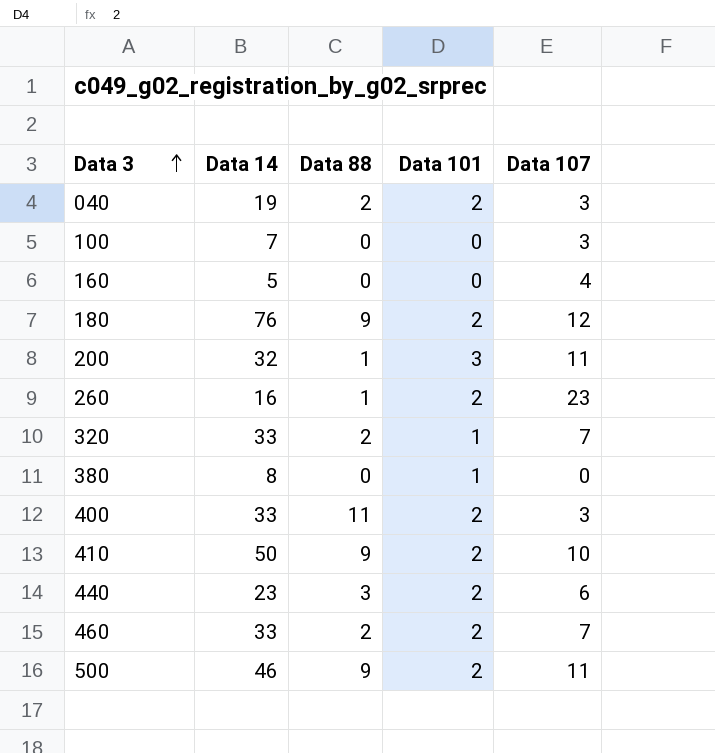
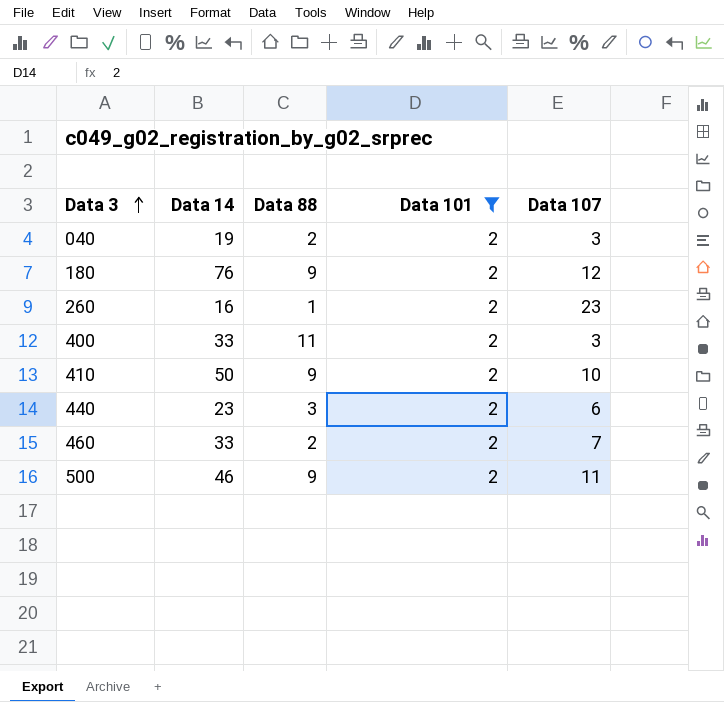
filter: none -> Data 101 = 2

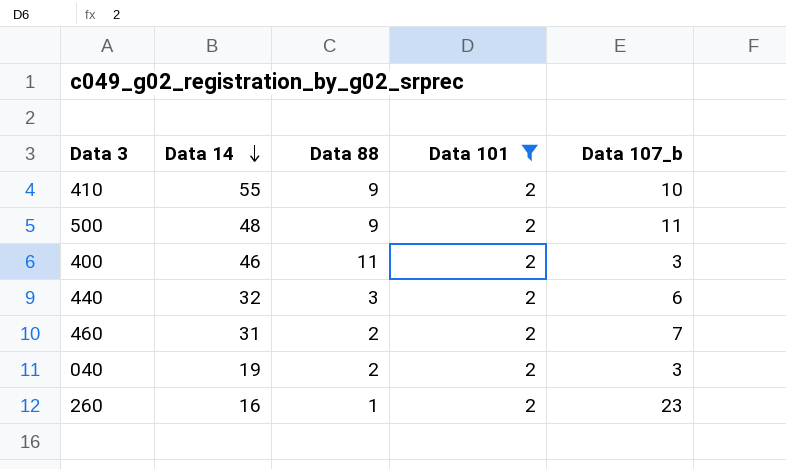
row order: Data 3 ascending -> Data 14 descending
column name: Data 107 -> Data 107_b
row 180: 76 | 9 | 2 | 12 -> none
410 | Data 14: 50 -> 55
500 | Data 14: 46 -> 48
400 | Data 14: 33 -> 46
440 | Data 14: 23 -> 32
460 | Data 14: 33 -> 31

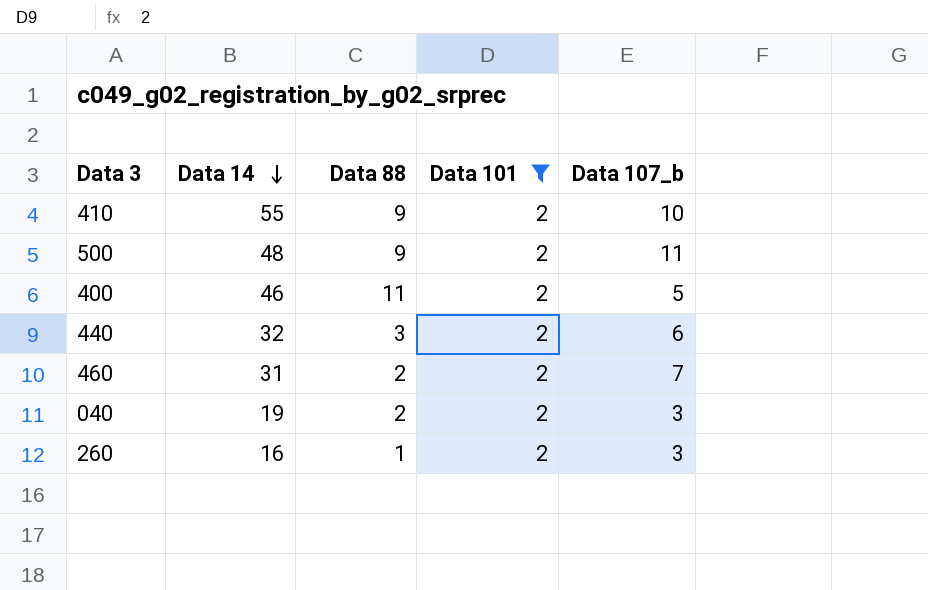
400 | Data 107_b: 3 -> 5
260 | Data 107_b: 23 -> 3

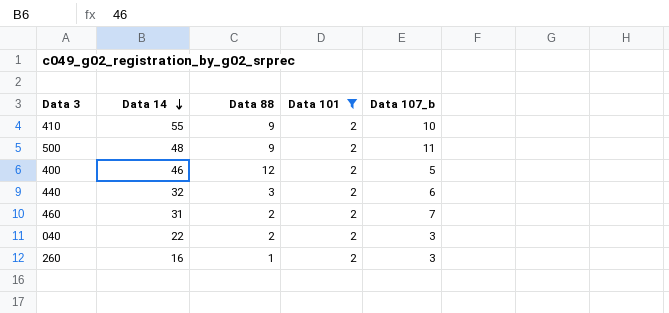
400 | Data 88: 11 -> 12
040 | Data 14: 19 -> 22

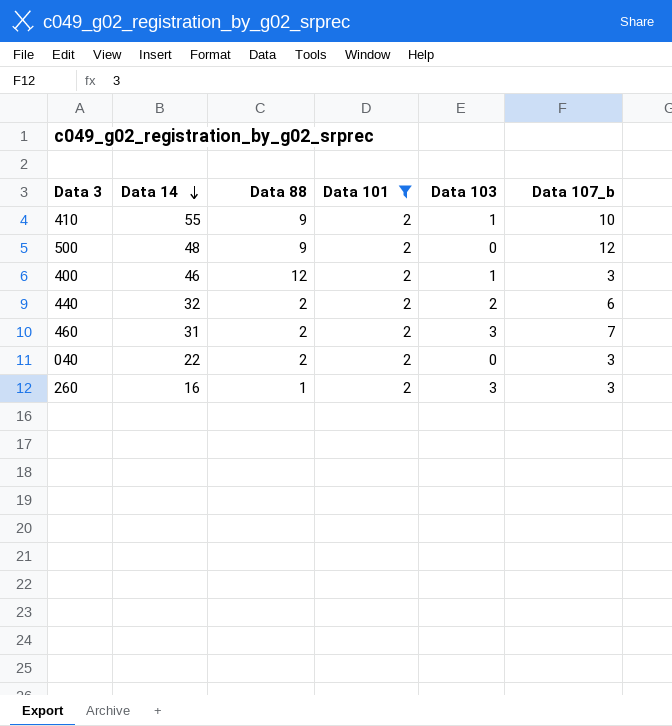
column Data 103 | position: none -> 5
500 | Data 107_b: 11 -> 12
400 | Data 107_b: 5 -> 3
440 | Data 88: 3 -> 2

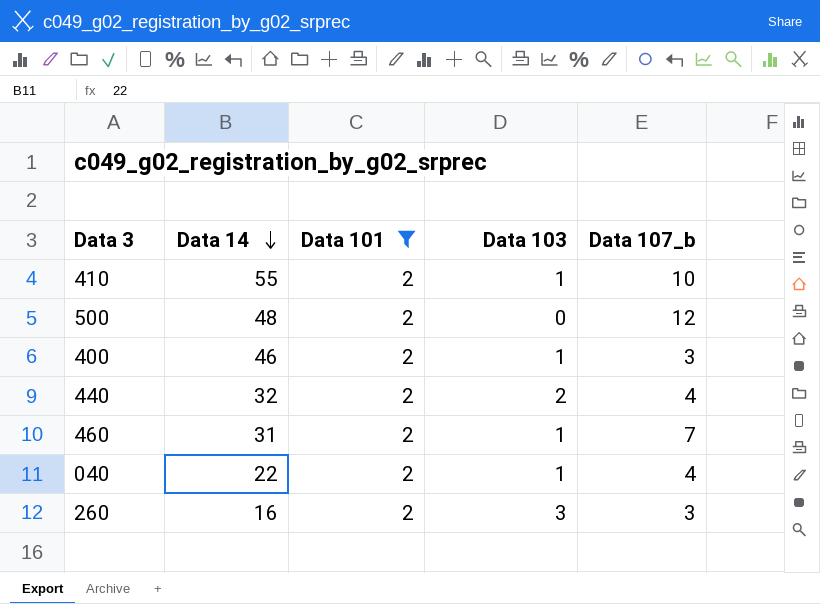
column Data 88 | position: 3 -> none
440 | Data 107_b: 6 -> 4
460 | Data 103: 3 -> 1
040 | Data 103: 0 -> 1
040 | Data 107_b: 3 -> 4

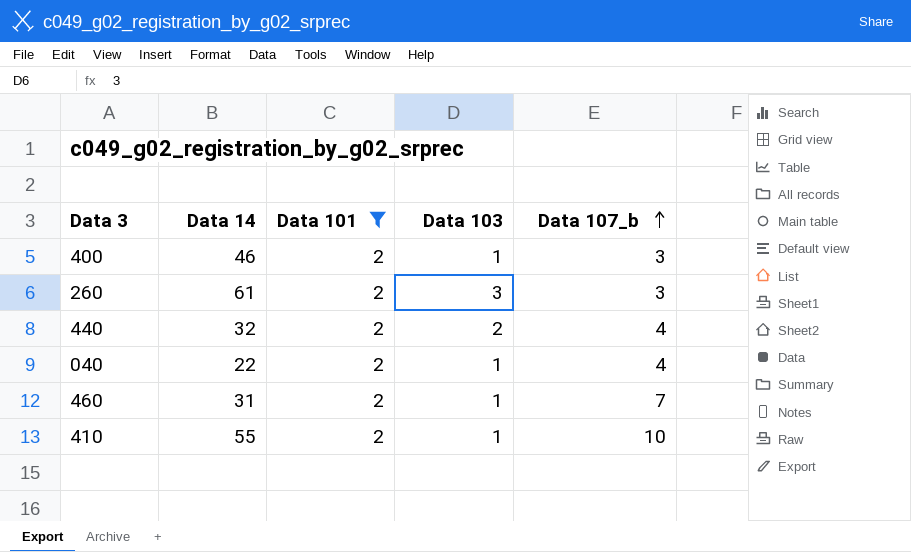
row order: Data 14 descending -> Data 107_b ascending
row 500: 48 | 2 | 0 | 12 -> none
260 | Data 14: 16 -> 61

